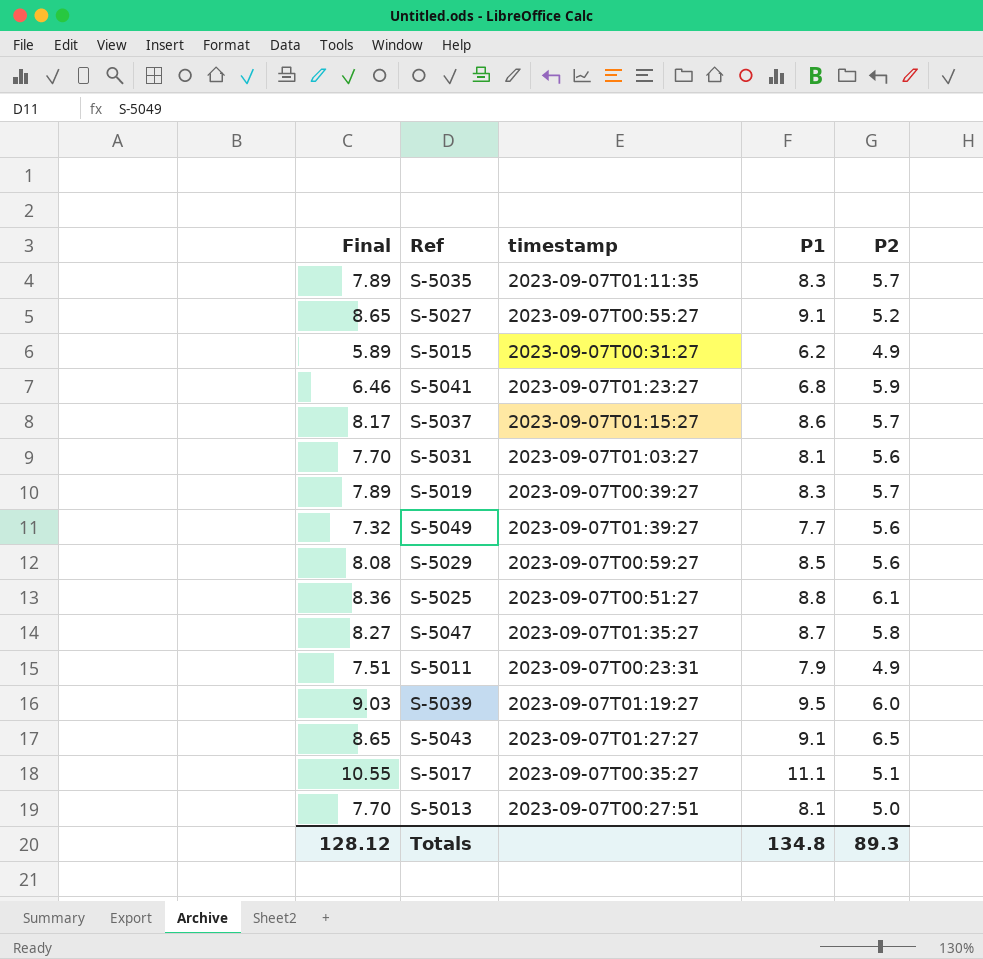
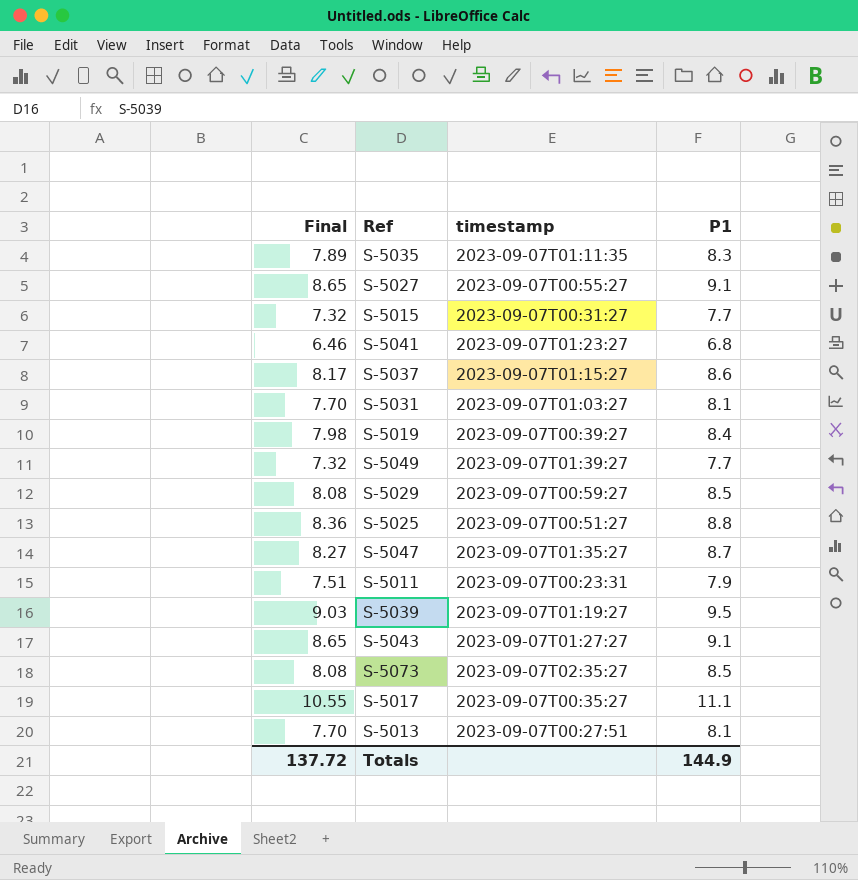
column P2 | position: 5 -> none
S-5015 | Final: 5.89 -> 7.32
S-5015 | P1: 6.2 -> 7.7
S-5019 | Final: 7.89 -> 7.98
S-5019 | P1: 8.3 -> 8.4
row S-5073: none -> 8.08 | 2023-09-07T02:35:27 | 8.5
Totals | Final: 128.12 -> 137.72
Totals | P1: 134.8 -> 144.9

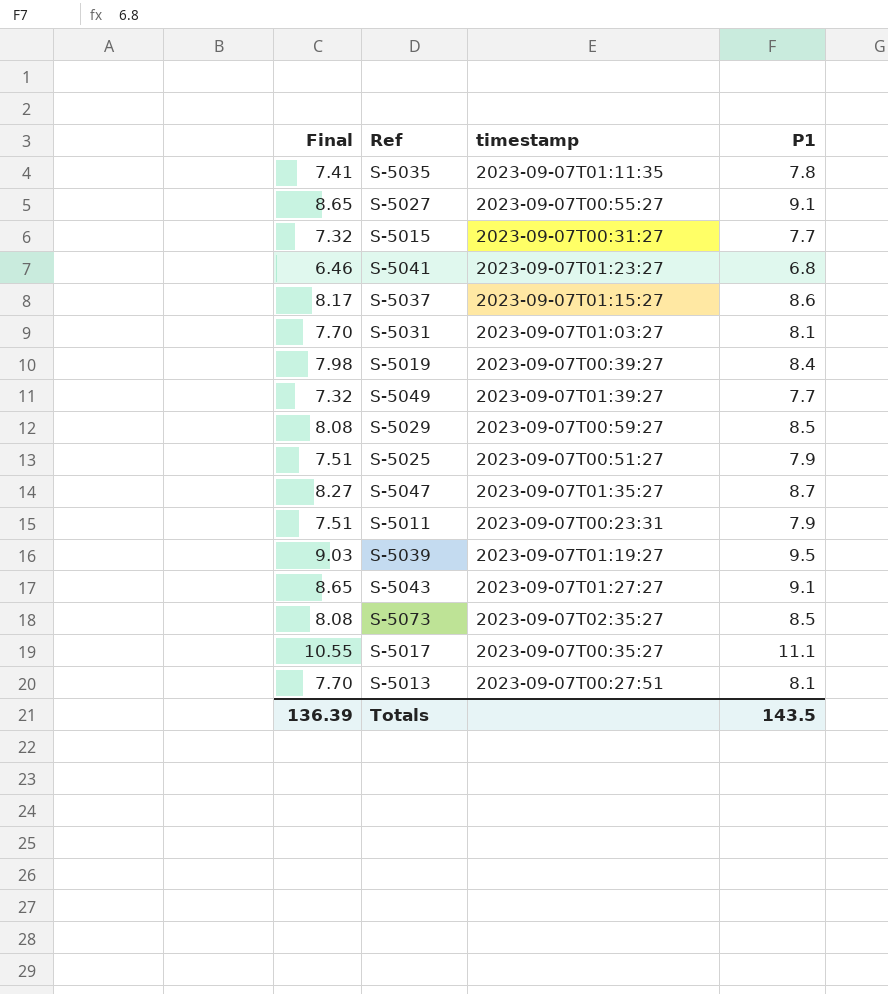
S-5035 | Final: 7.89 -> 7.41
S-5035 | P1: 8.3 -> 7.8
S-5025 | Final: 8.36 -> 7.51
S-5025 | P1: 8.8 -> 7.9
Totals | Final: 137.72 -> 136.39
Totals | P1: 144.9 -> 143.5

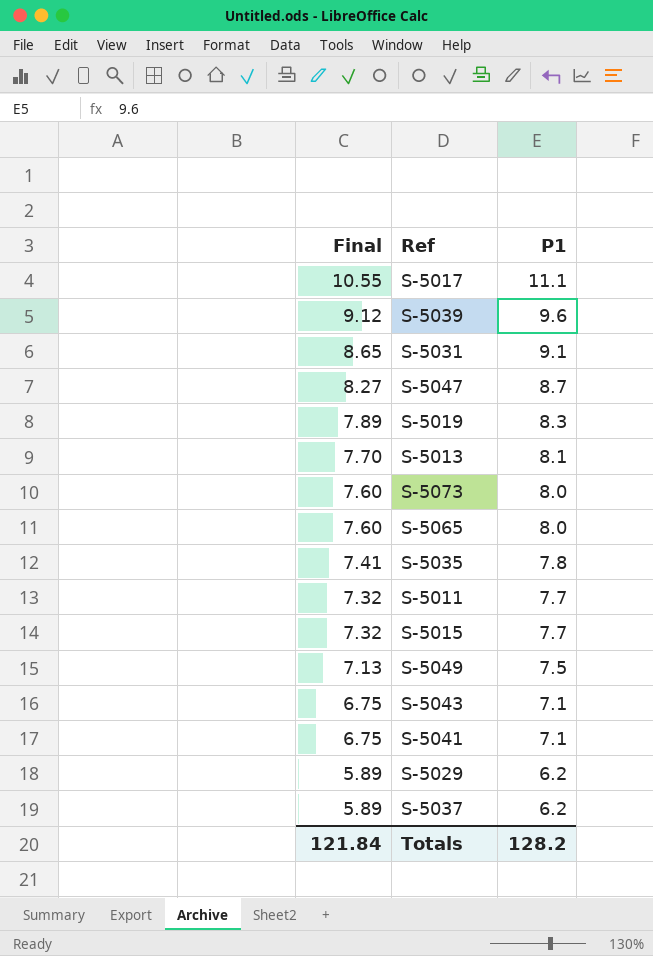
row order: none -> Final descending
column timestamp | position: 3 -> none
row S-5027: 8.65 | 2023-09-07T00:55:27 | 9.1 -> none
row S-5025: 7.51 | 2023-09-07T00:51:27 | 7.9 -> none
S-5039 | Final: 9.03 -> 9.12
S-5039 | P1: 9.5 -> 9.6
S-5031 | Final: 7.70 -> 8.65
S-5031 | P1: 8.1 -> 9.1
S-5019 | Final: 7.98 -> 7.89
S-5019 | P1: 8.4 -> 8.3
S-5073 | Final: 8.08 -> 7.60
S-5073 | P1: 8.5 -> 8.0
row S-5065: none -> 7.60 | 8.0
S-5011 | Final: 7.51 -> 7.32
S-5011 | P1: 7.9 -> 7.7
S-5049 | Final: 7.32 -> 7.13
S-5049 | P1: 7.7 -> 7.5
S-5043 | Final: 8.65 -> 6.75
S-5043 | P1: 9.1 -> 7.1
S-5041 | Final: 6.46 -> 6.75
S-5041 | P1: 6.8 -> 7.1
S-5029 | Final: 8.08 -> 5.89
S-5029 | P1: 8.5 -> 6.2
S-5037 | Final: 8.17 -> 5.89
S-5037 | P1: 8.6 -> 6.2
Totals | Final: 136.39 -> 121.84
Totals | P1: 143.5 -> 128.2

